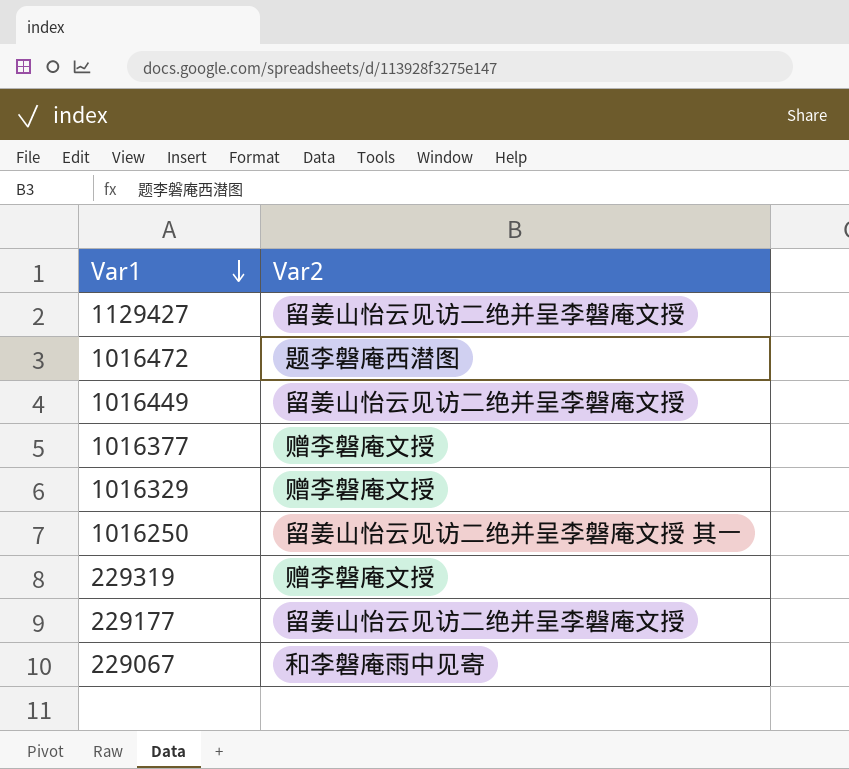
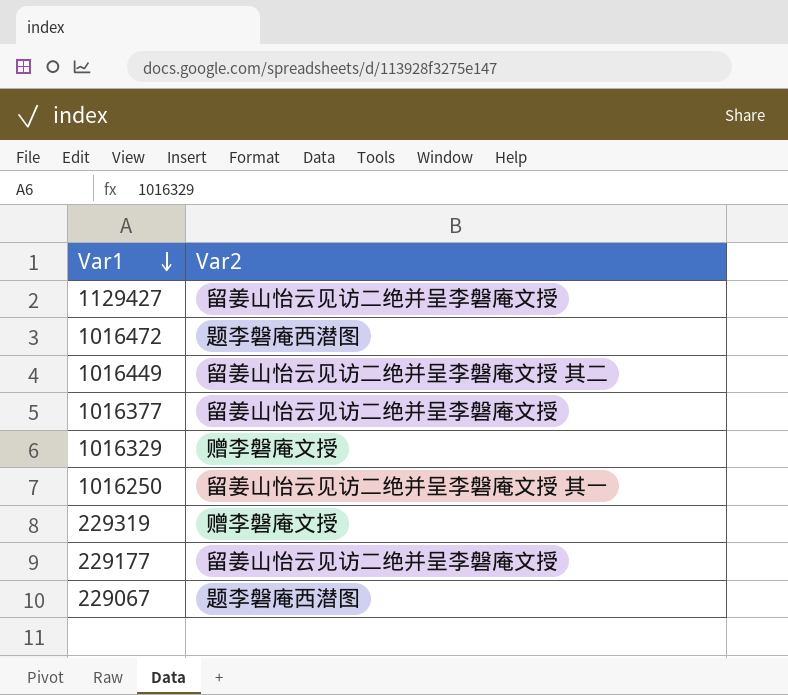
1016449 | Var2: 留姜山怡云见访二绝并呈李磐庵文授 -> 留姜山怡云见访二绝并呈李磐庵文授 其二
1016377 | Var2: 赠李磐庵文授 -> 留姜山怡云见访二绝并呈李磐庵文授
229067 | Var2: 和李磐庵雨中见寄 -> 题李磐庵西潜图

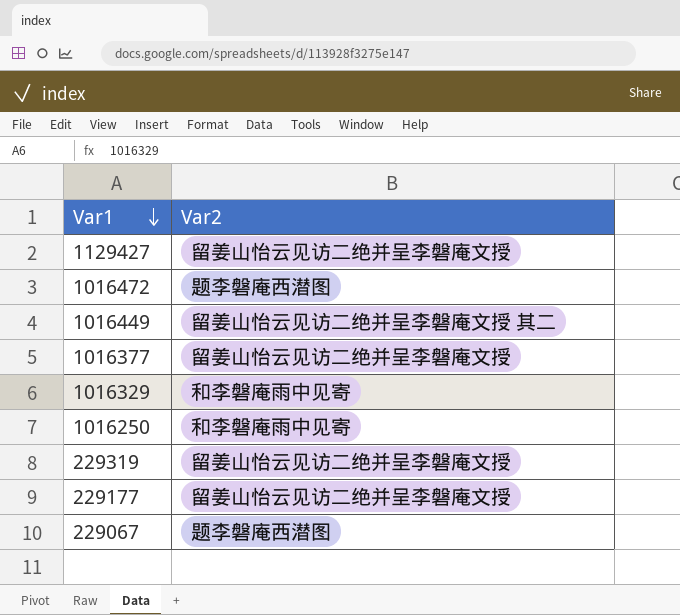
1016329 | Var2: 赠李磐庵文授 -> 和李磐庵雨中见寄
1016250 | Var2: 留姜山怡云见访二绝并呈李磐庵文授 其一 -> 和李磐庵雨中见寄
229319 | Var2: 赠李磐庵文授 -> 留姜山怡云见访二绝并呈李磐庵文授

